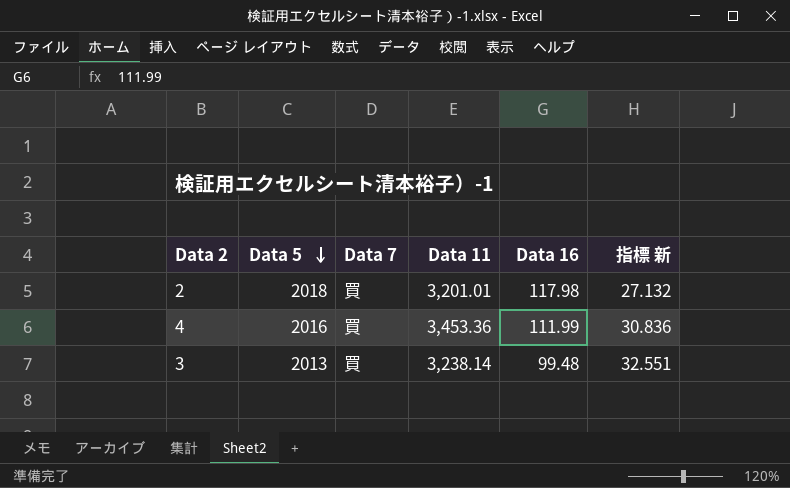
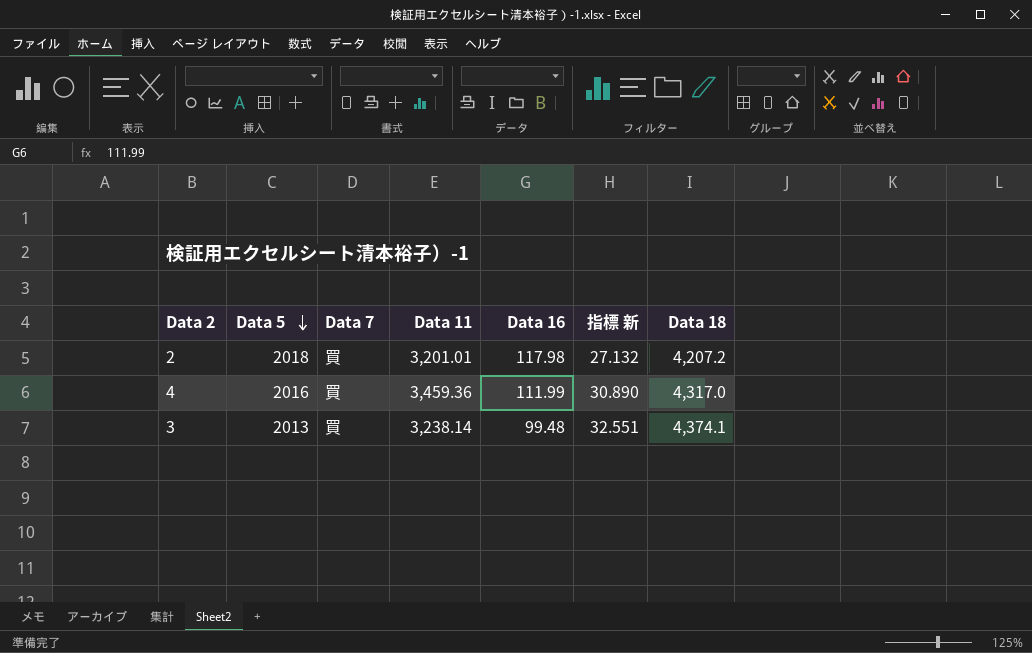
column Data 18 | position: none -> 7
4 | Data 11: 3,453.36 -> 3,459.36
4 | 指標 新: 30.836 -> 30.890

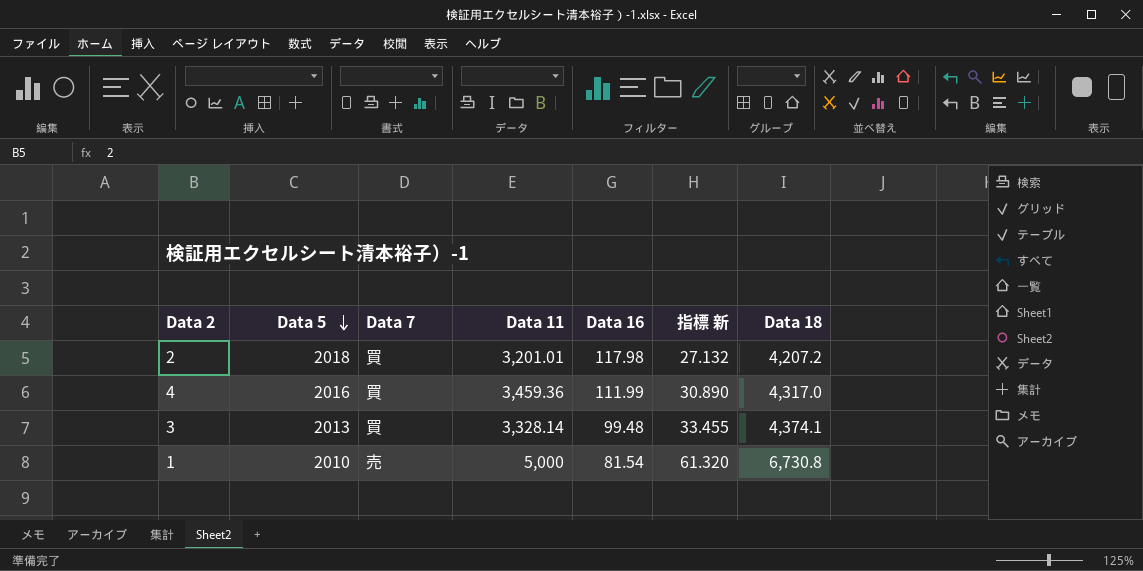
3 | Data 11: 3,238.14 -> 3,328.14
3 | 指標 新: 32.551 -> 33.455
row 1: none -> 2010 | 売 | 5,000 | 81.54 | 61.320 | 6,730.8

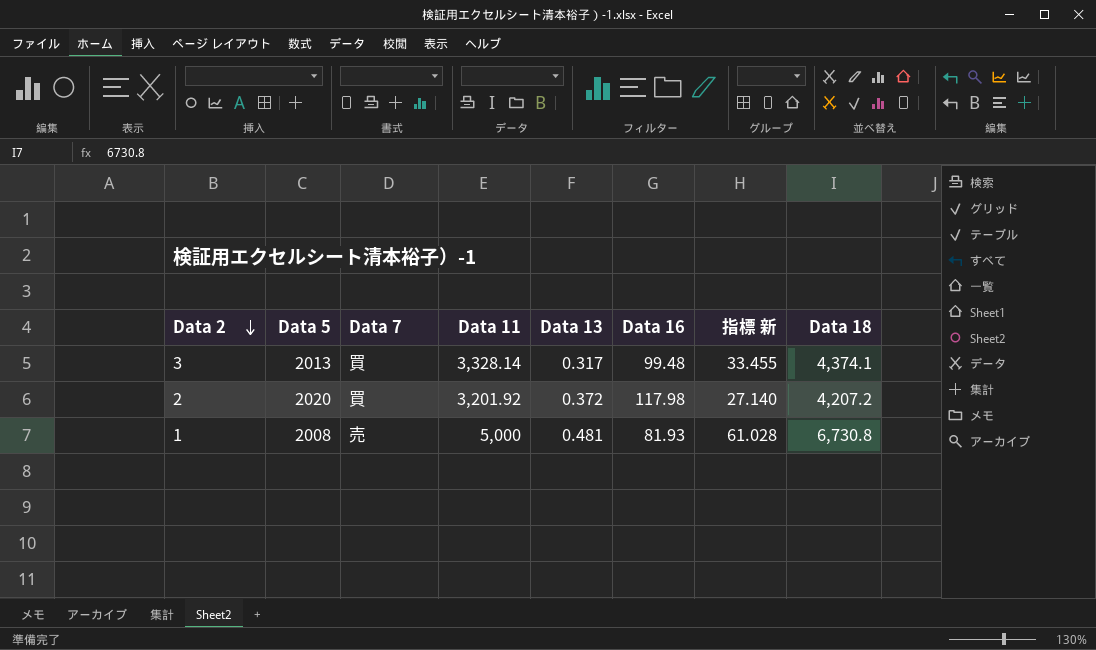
row order: Data 5 descending -> Data 2 descending
column Data 13 | position: none -> 5
row 4: 2016 | 買 | 3,459.36 | 111.99 | 30.890 | 4,317.0 -> none
2 | Data 5: 2018 -> 2020
2 | Data 11: 3,201.01 -> 3,201.92
2 | 指標 新: 27.132 -> 27.140
1 | Data 5: 2010 -> 2008
1 | Data 16: 81.54 -> 81.93
1 | 指標 新: 61.320 -> 61.028

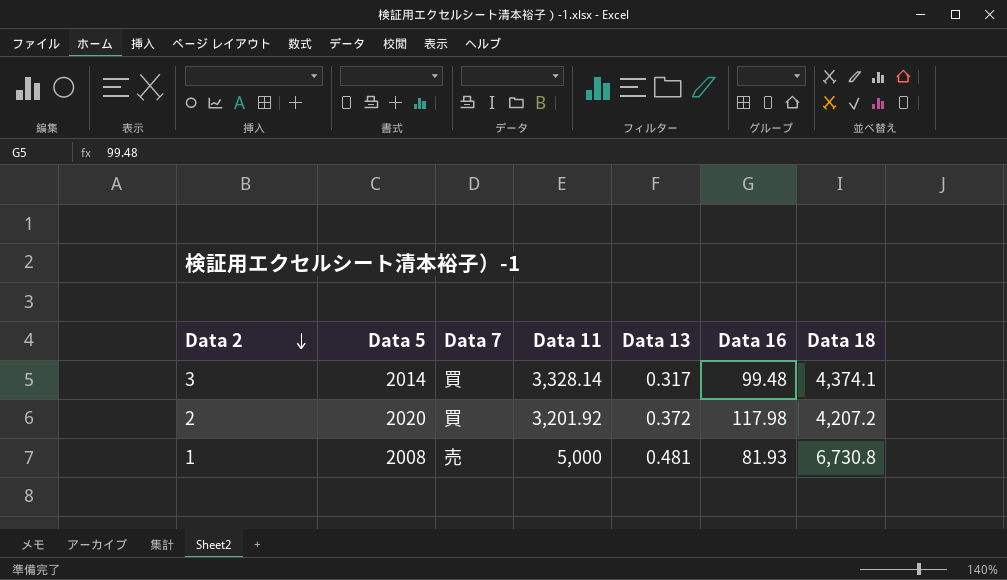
column 指標 新 | formula: [Data 11] / [Data 16] -> none
3 | Data 5: 2013 -> 2014

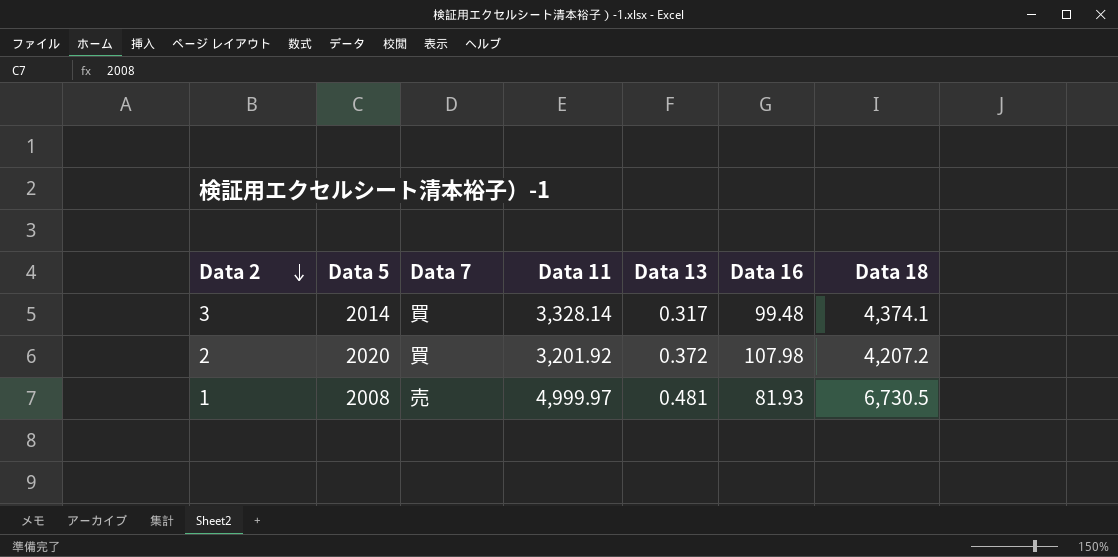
2 | Data 16: 117.98 -> 107.98
1 | Data 11: 5,000 -> 4,999.97
1 | Data 18: 6,730.8 -> 6,730.5

